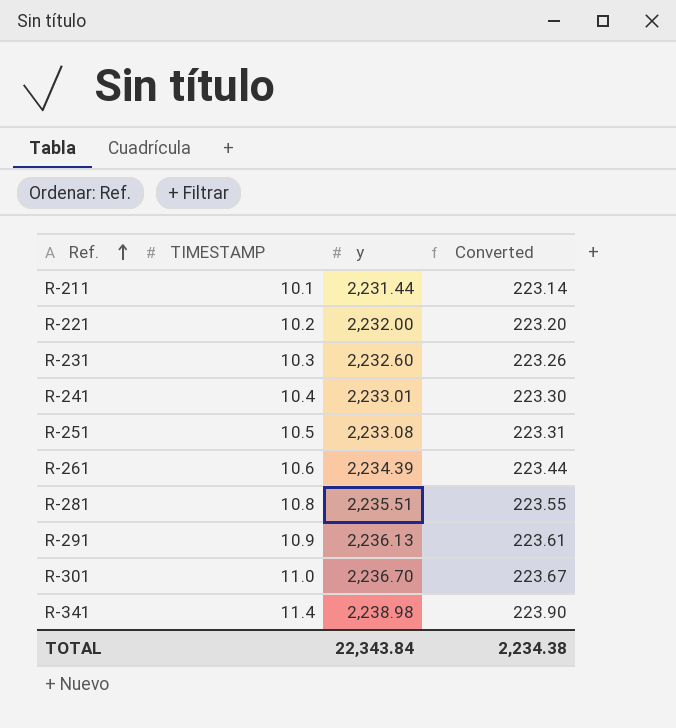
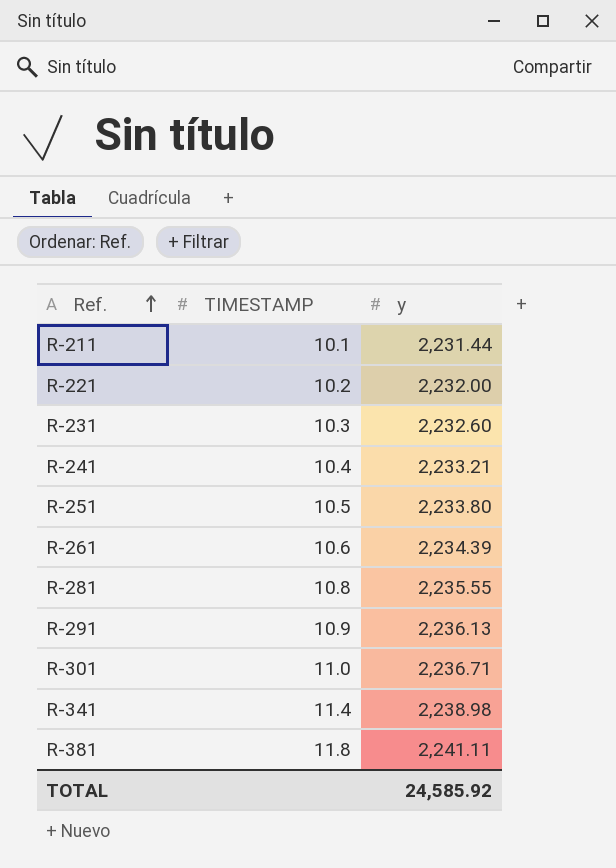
column Converted | formula: [y] * 0.1 -> none
R-241 | y: 2,233.01 -> 2,233.21
R-251 | y: 2,233.08 -> 2,233.80
R-281 | y: 2,235.51 -> 2,235.55
R-301 | y: 2,236.70 -> 2,236.71
row R-381: none -> 11.8 | 2,241.11
TOTAL | y: 22,343.84 -> 24,585.92

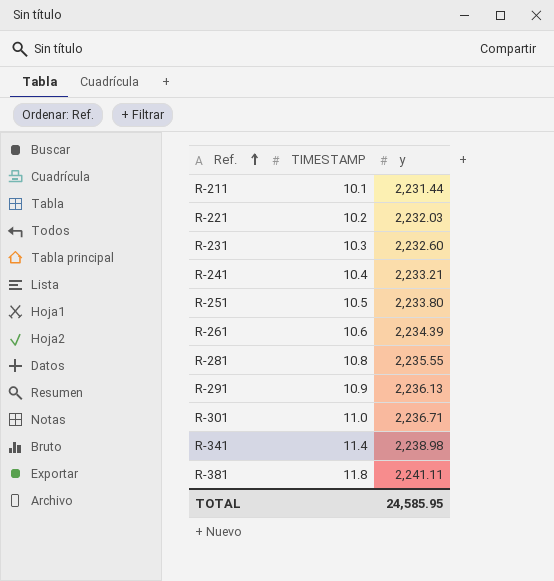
R-221 | y: 2,232.00 -> 2,232.03
TOTAL | y: 24,585.92 -> 24,585.95

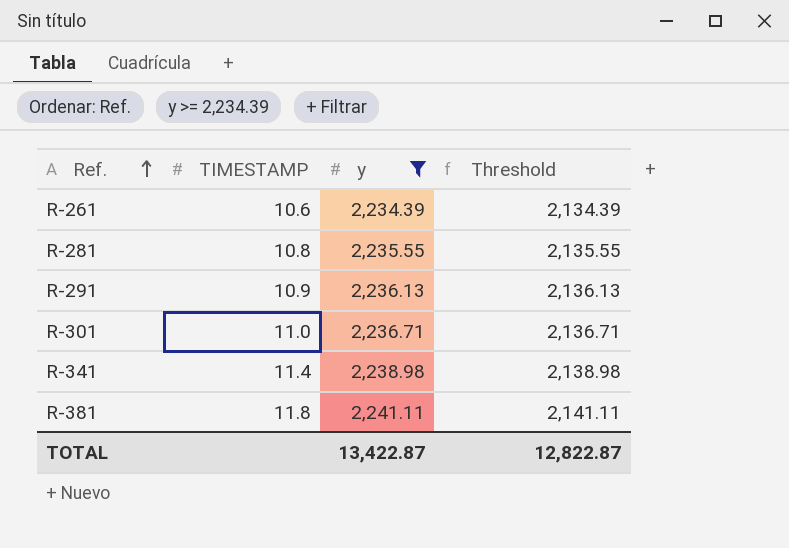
filter: none -> y >= 2,234.39
column Threshold | formula: none -> [y] - 100
TOTAL | y: 24,585.95 -> 13,422.87

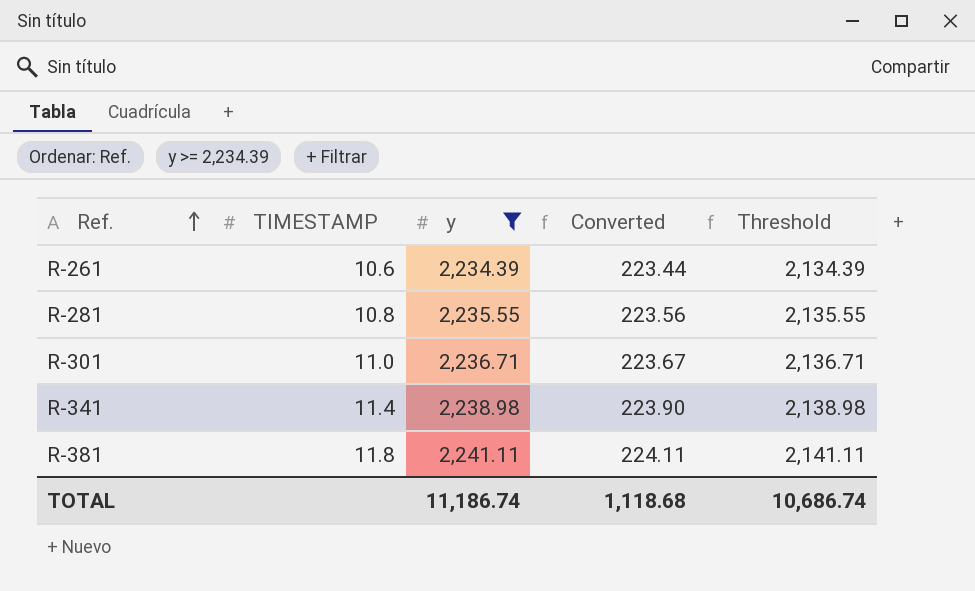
column Converted | formula: none -> [y] * 0.1
row R-291: 10.9 | 2,236.13 | 2,136.13 -> none
TOTAL | y: 13,422.87 -> 11,186.74
TOTAL | Threshold: 12,822.87 -> 10,686.74

